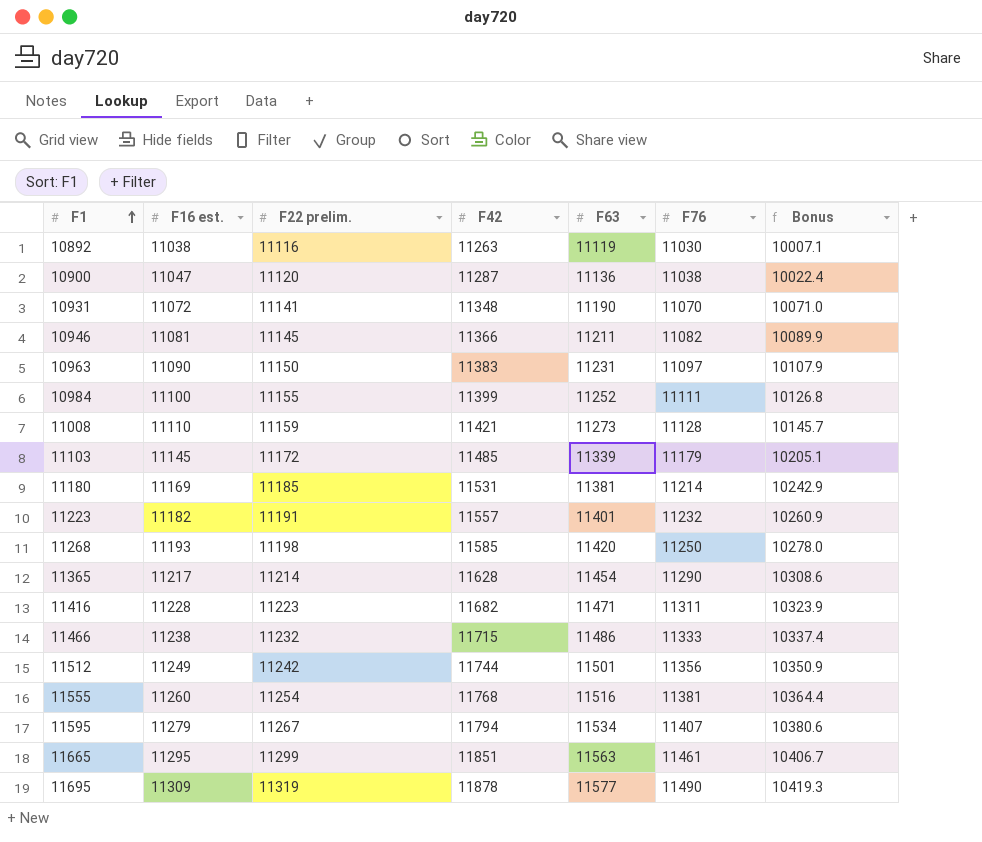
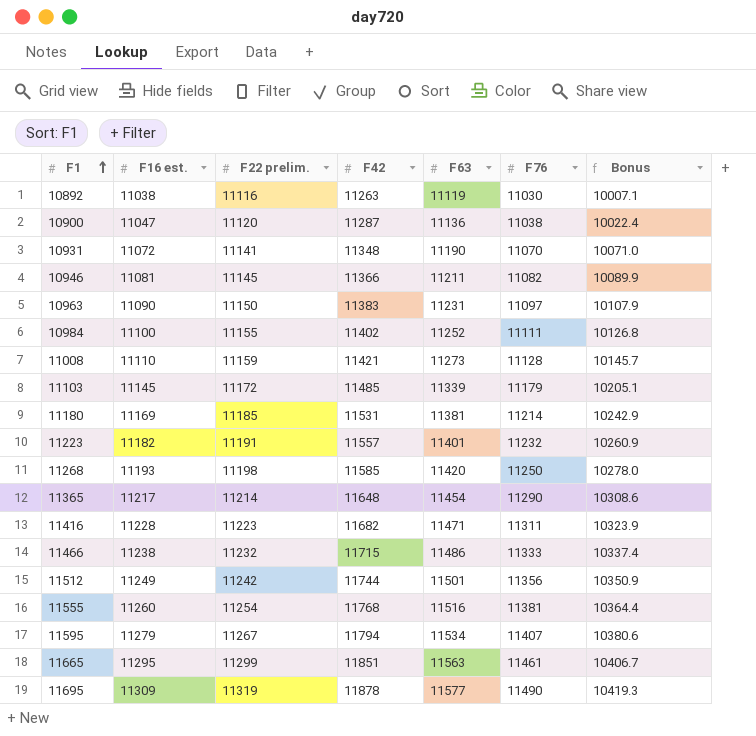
10984 | F42: 11399 -> 11402
11365 | F42: 11628 -> 11648

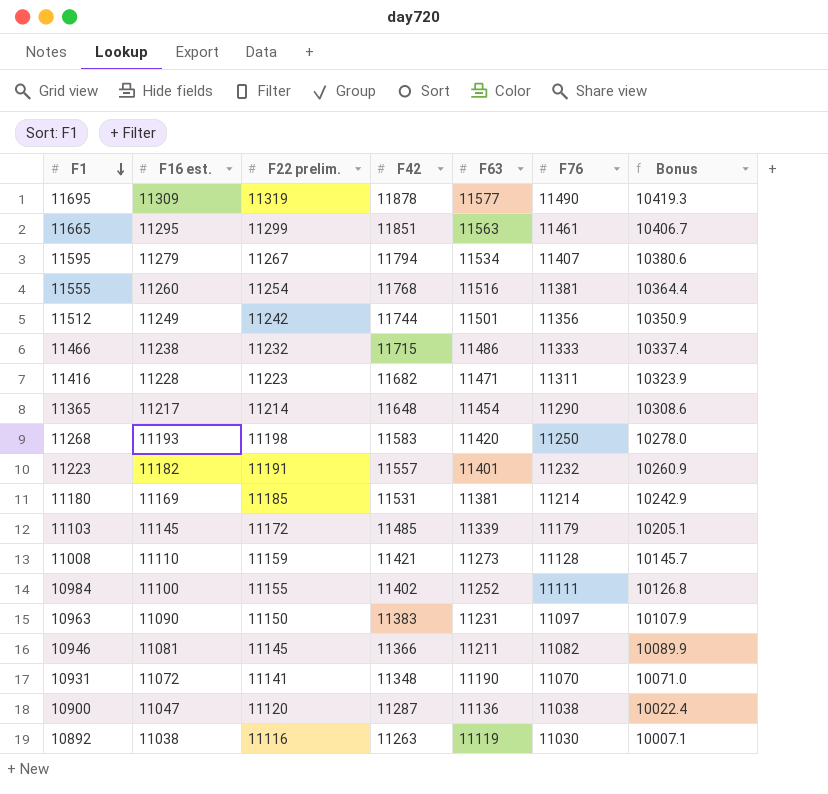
row order: F1 ascending -> F1 descending
11268 | F42: 11585 -> 11583

